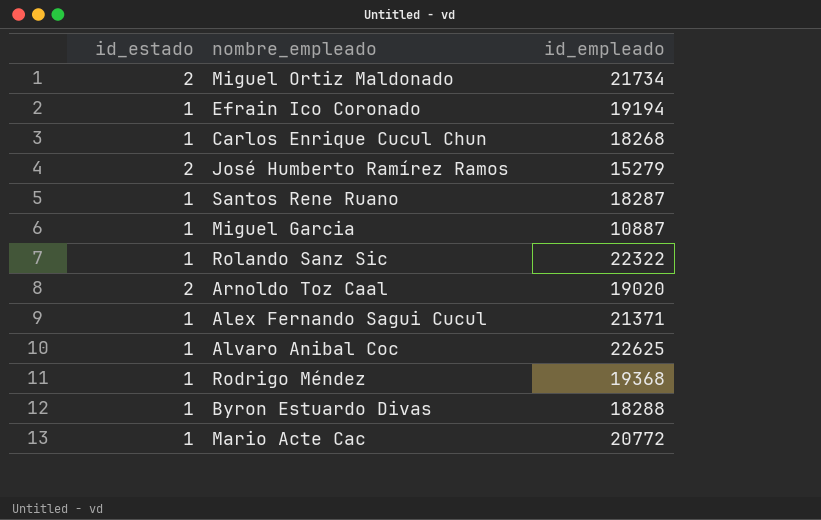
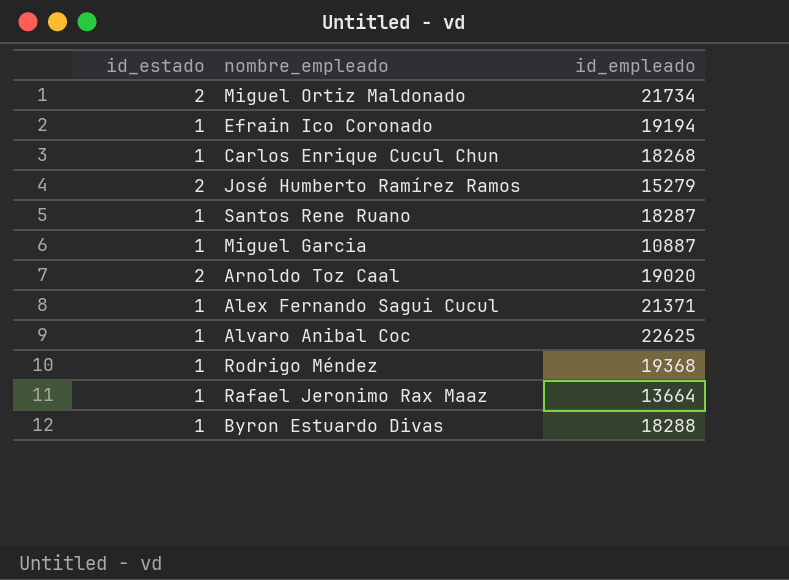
row Rolando Sanz Sic: 1 | 22322 -> none
row Mario Acte Cac: 1 | 20772 -> none
row Rafael Jeronimo Rax Maaz: none -> 1 | 13664

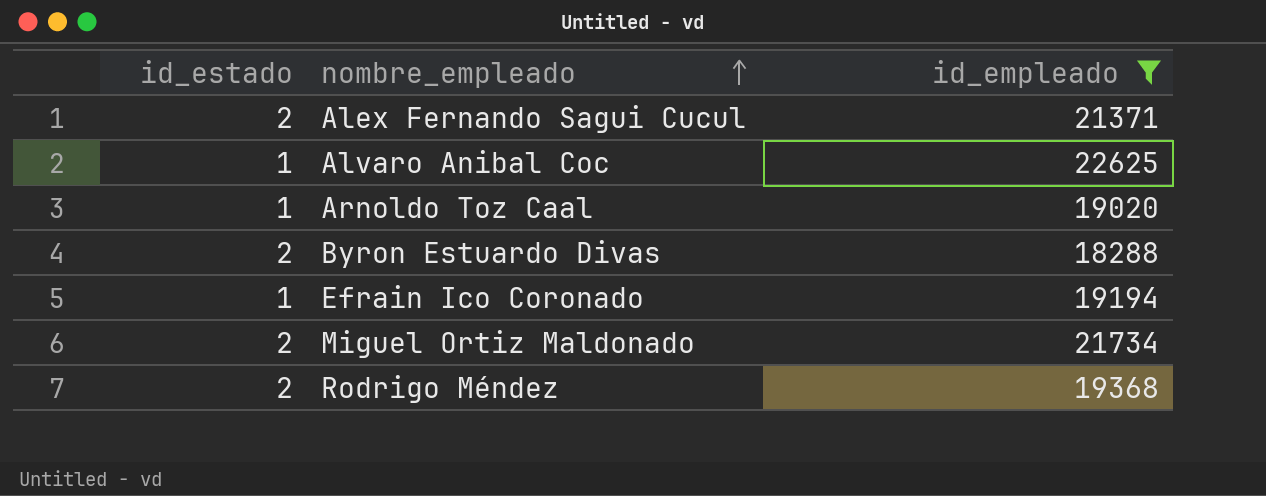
filter: none -> id_empleado >= 18288
row order: none -> nombre_empleado ascending
Alex Fernando Sagui Cucul | id_estado: 1 -> 2
Arnoldo Toz Caal | id_estado: 2 -> 1
Byron Estuardo Divas | id_estado: 1 -> 2
Rodrigo Méndez | id_estado: 1 -> 2

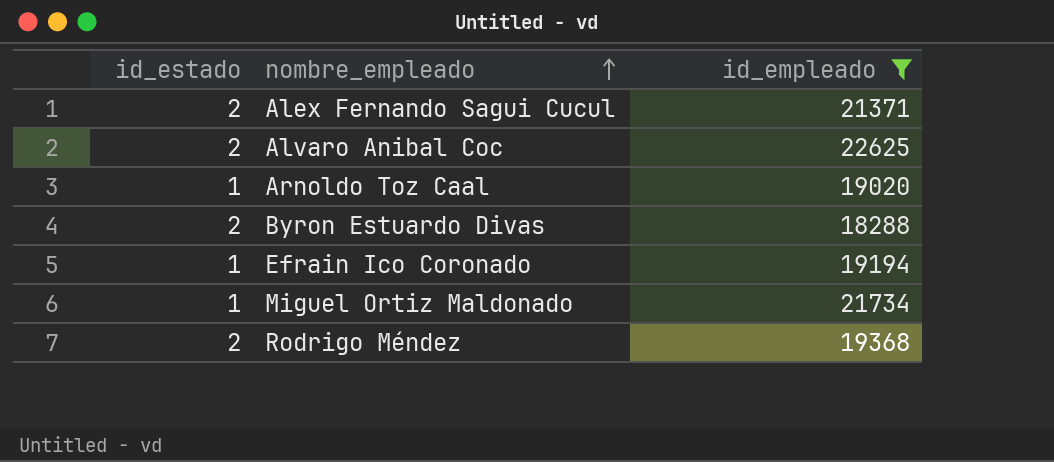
Alvaro Anibal Coc | id_estado: 1 -> 2
Miguel Ortiz Maldonado | id_estado: 2 -> 1

